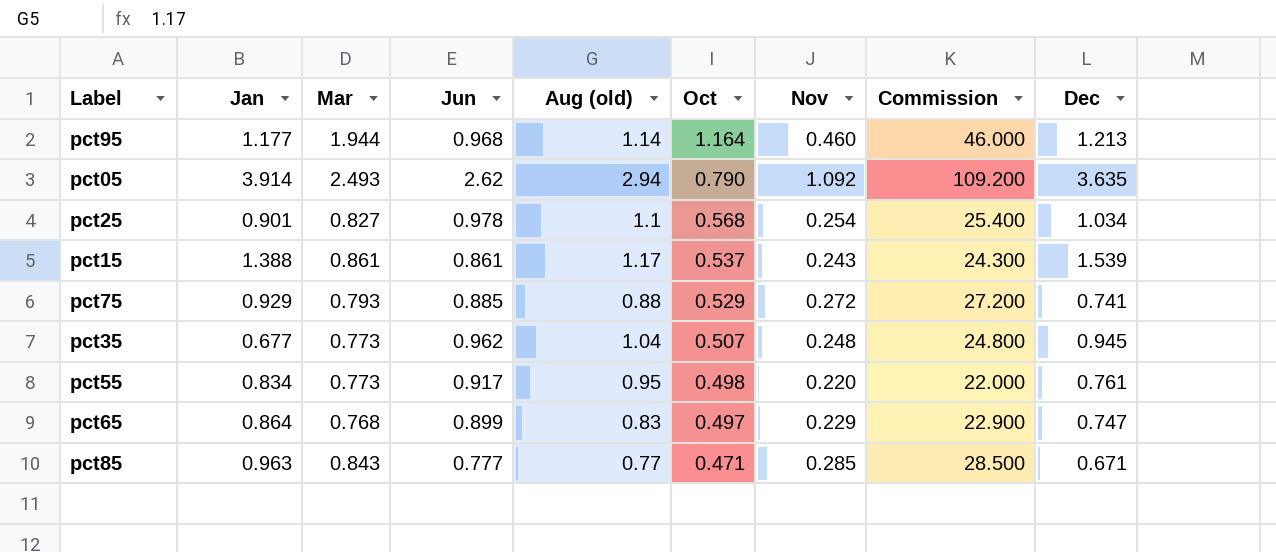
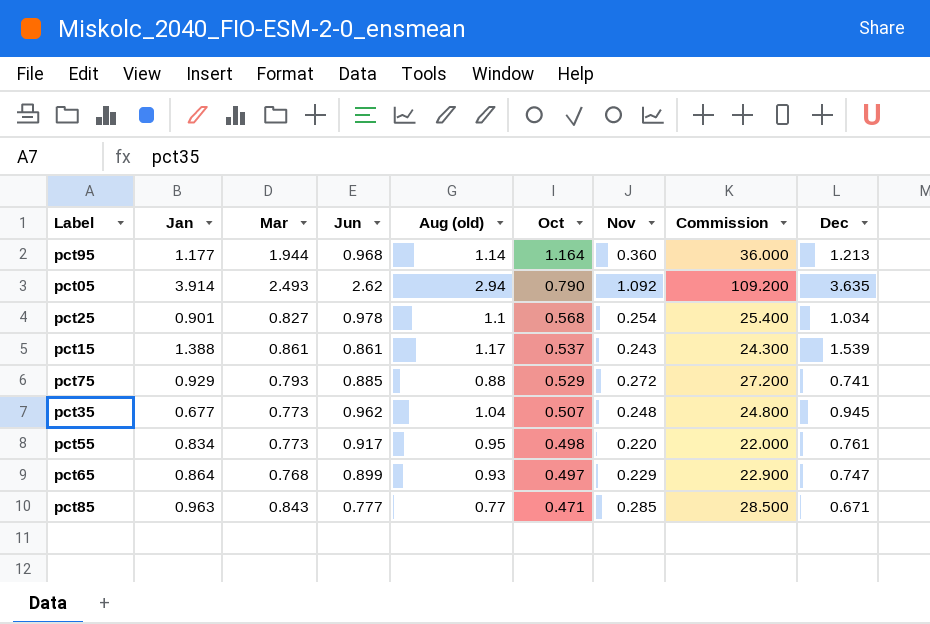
pct95 | Nov: 0.460 -> 0.360
pct95 | Commission: 46.000 -> 36.000
pct65 | Aug (old): 0.83 -> 0.93

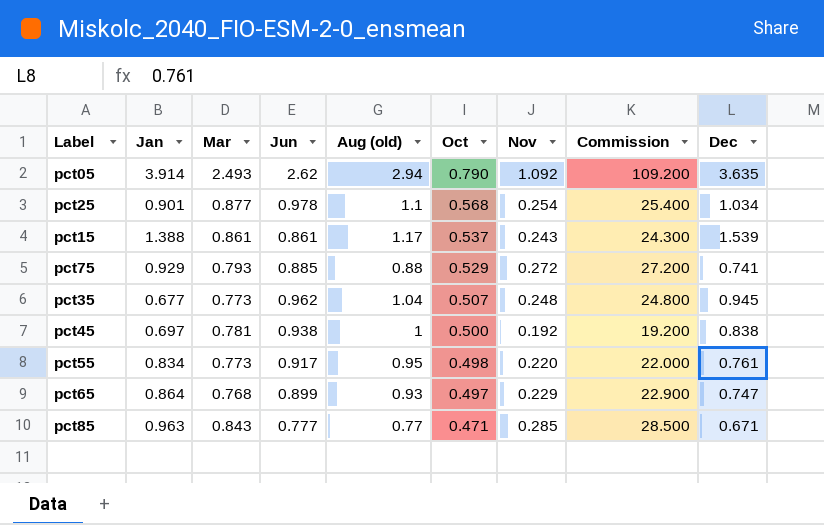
row pct95: 1.177 | 1.944 | 0.968 | 1.14 | 1.164 | 0.360 | 36.000 | 1.213 -> none
pct25 | Mar: 0.827 -> 0.877
row pct45: none -> 0.697 | 0.781 | 0.938 | 1 | 0.500 | 0.192 | 19.200 | 0.838

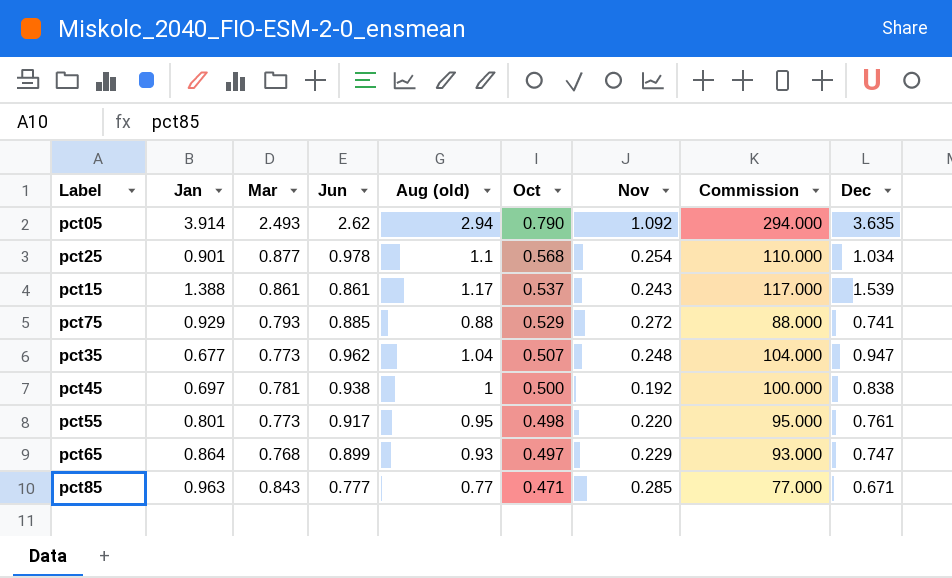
column Commission | formula: [Nov] * 100 -> [Aug (old)] * 100
pct35 | Dec: 0.945 -> 0.947
pct55 | Jan: 0.834 -> 0.801

